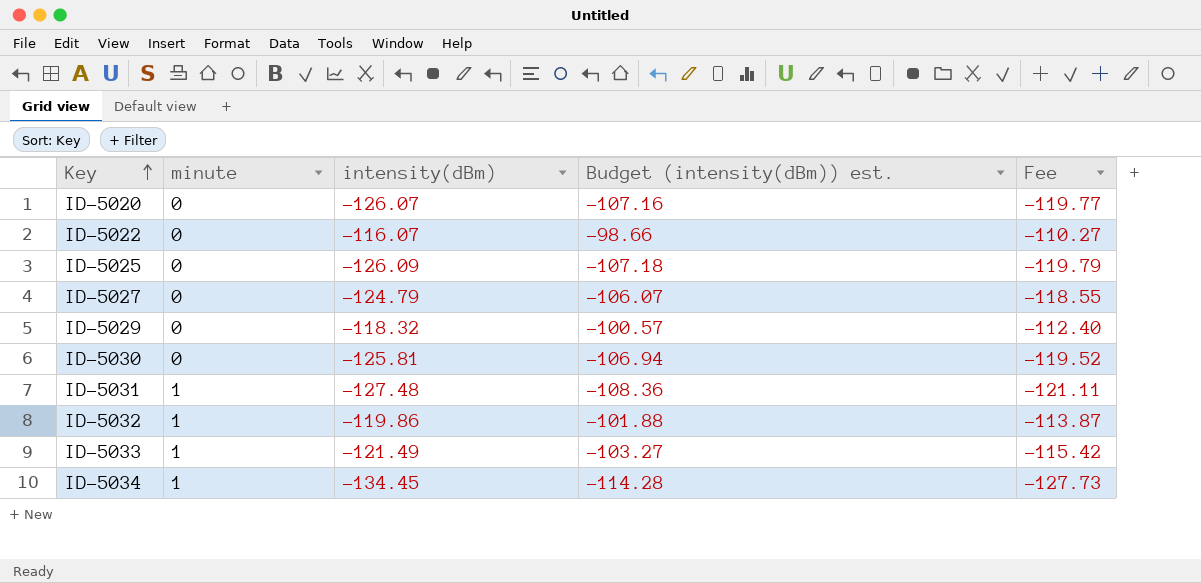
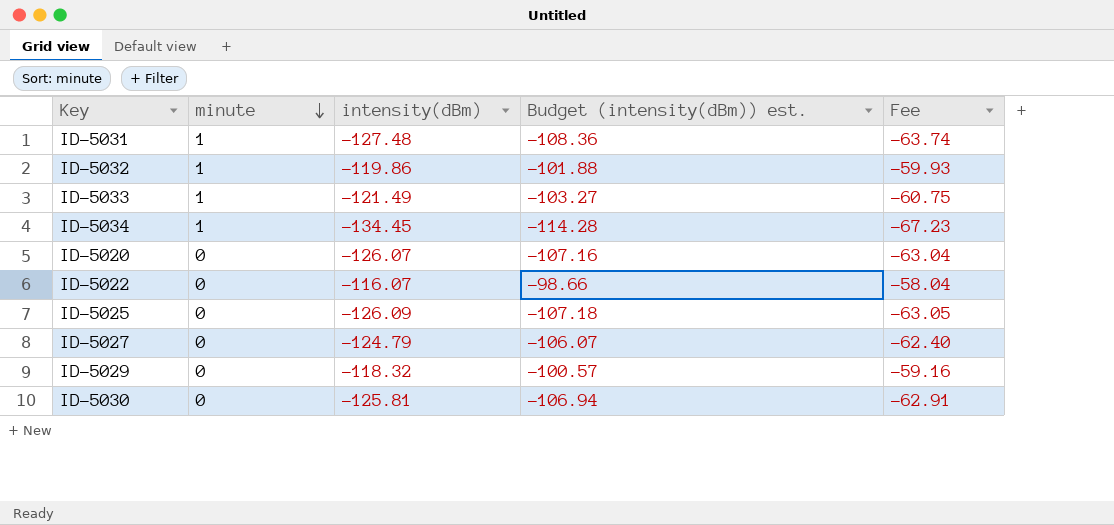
row order: Key ascending -> minute descending
column Fee | formula: [intensity(dBm)] * 0.95 -> [intensity(dBm)] * 0.5

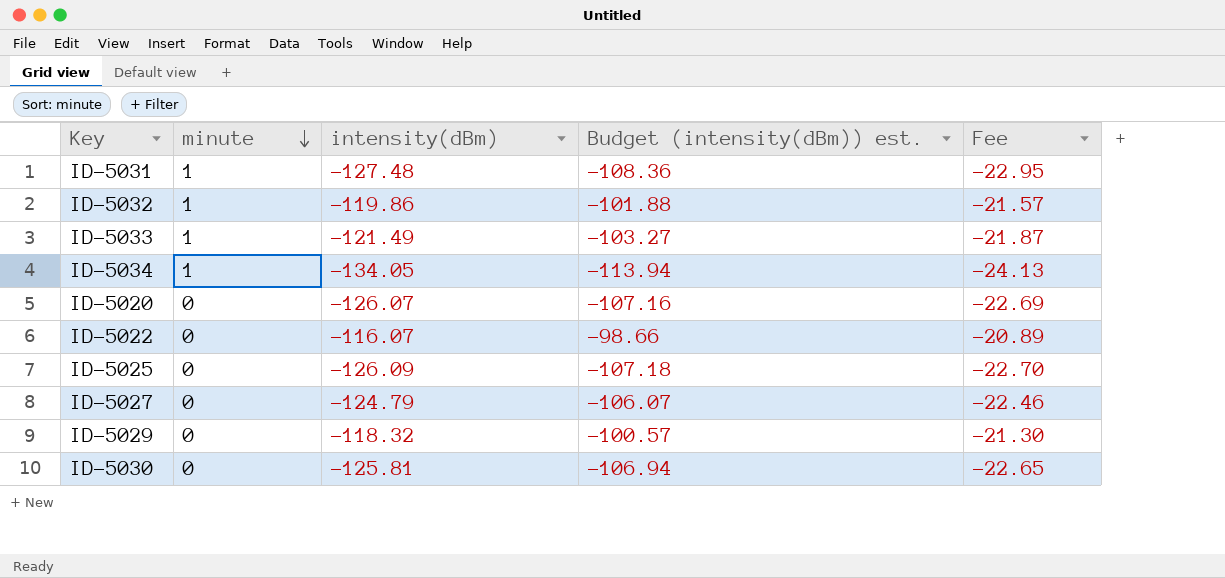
column Fee | formula: [intensity(dBm)] * 0.5 -> [intensity(dBm)] * 0.18
ID-5034 | intensity(dBm): -134.45 -> -134.05
ID-5034 | Budget (intensity(dBm)) est.: -114.28 -> -113.94

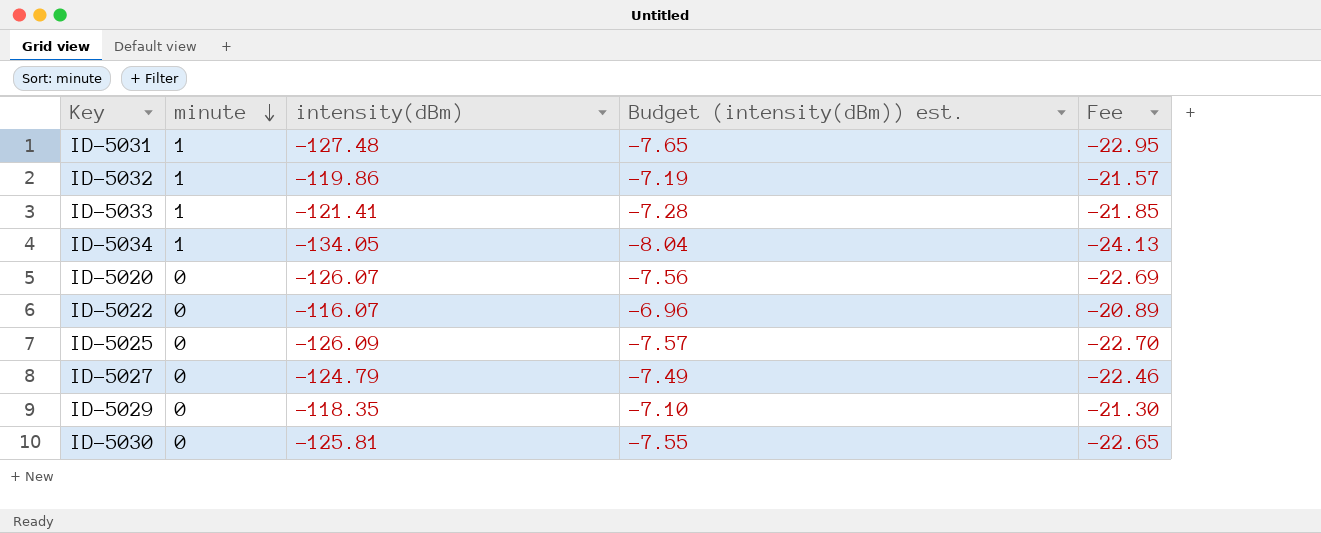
column Budget (intensity(dBm)) est. | formula: [intensity(dBm)] * 0.85 -> [intensity(dBm)] * 0.06
ID-5033 | intensity(dBm): -121.49 -> -121.41
ID-5033 | Fee: -21.87 -> -21.85
ID-5029 | intensity(dBm): -118.32 -> -118.35

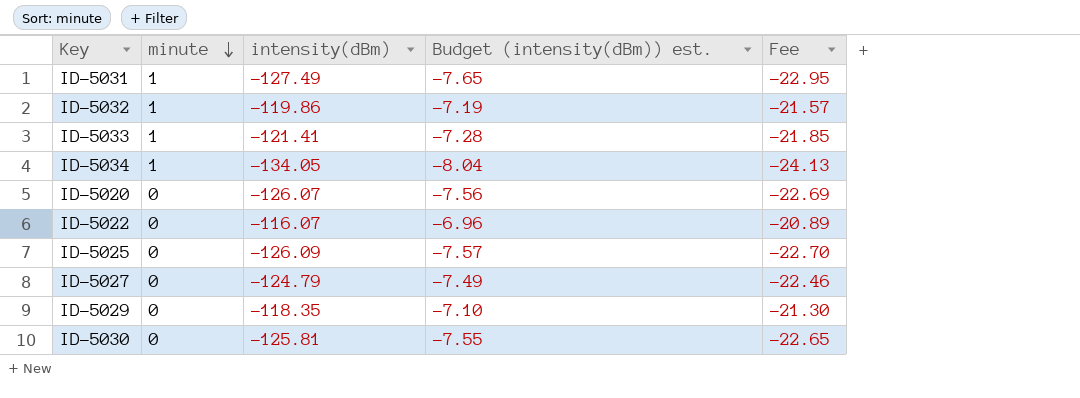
ID-5031 | intensity(dBm): -127.48 -> -127.49

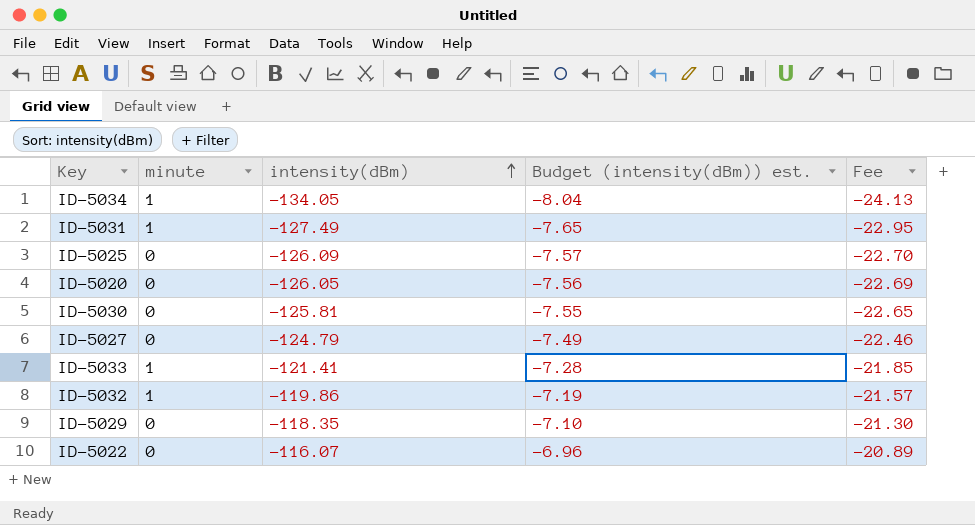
row order: minute descending -> intensity(dBm) ascending
ID-5020 | intensity(dBm): -126.07 -> -126.05

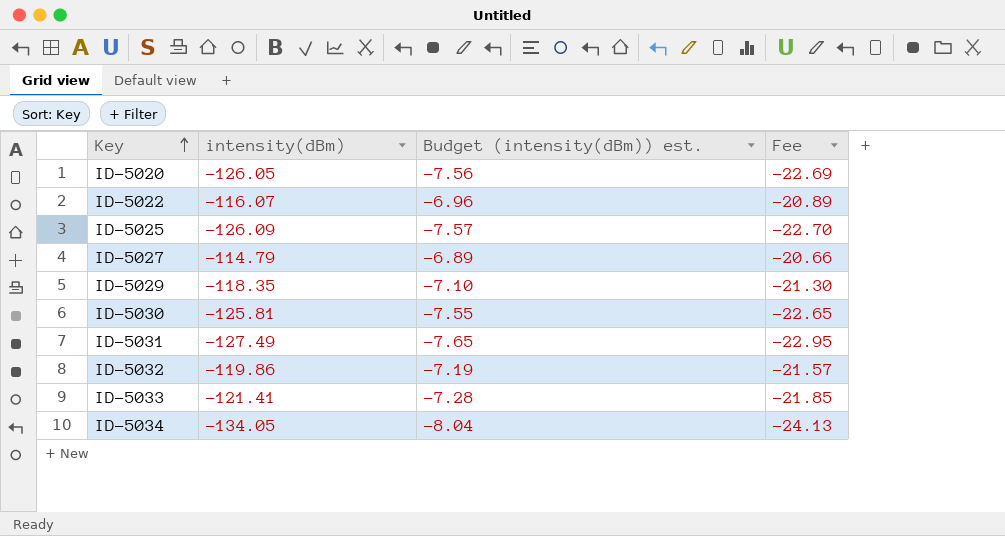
row order: intensity(dBm) ascending -> Key ascending
column minute | position: 2 -> none
ID-5027 | intensity(dBm): -124.79 -> -114.79
ID-5027 | Budget (intensity(dBm)) est.: -7.49 -> -6.89
ID-5027 | Fee: -22.46 -> -20.66

